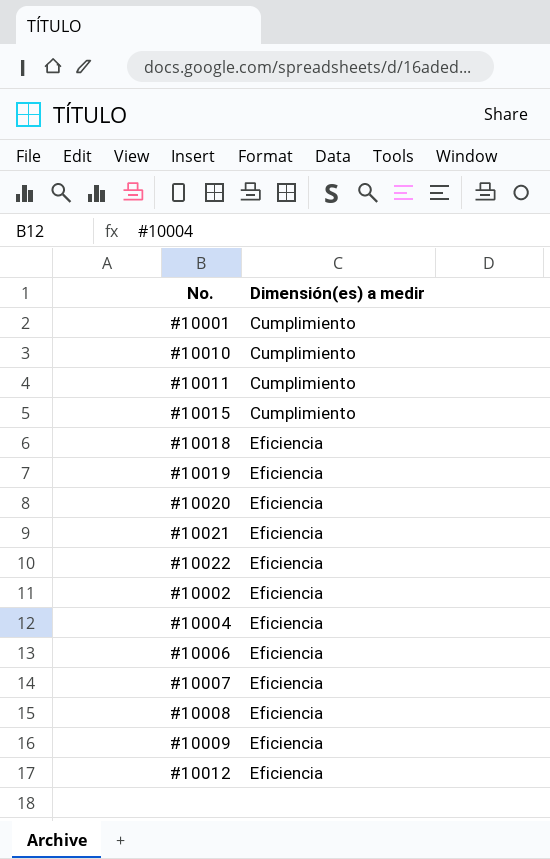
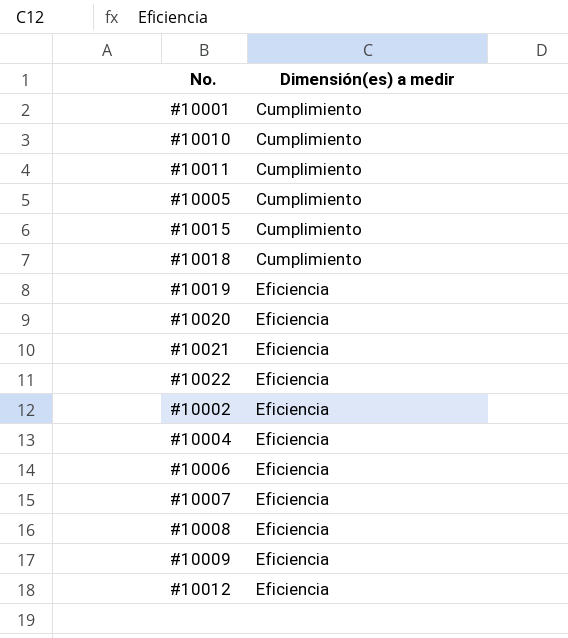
row #10005: none -> Cumplimiento
#10018 | Dimensión(es) a medir: Eficiencia -> Cumplimiento

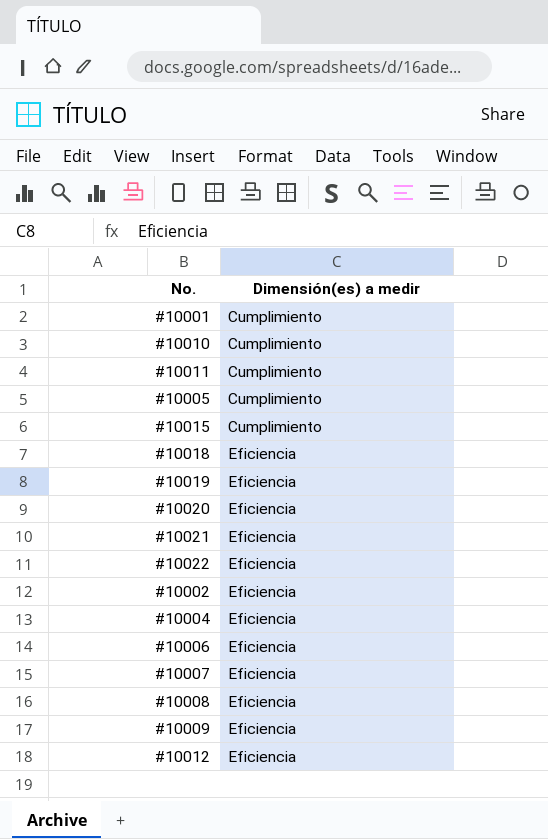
#10018 | Dimensión(es) a medir: Cumplimiento -> Eficiencia

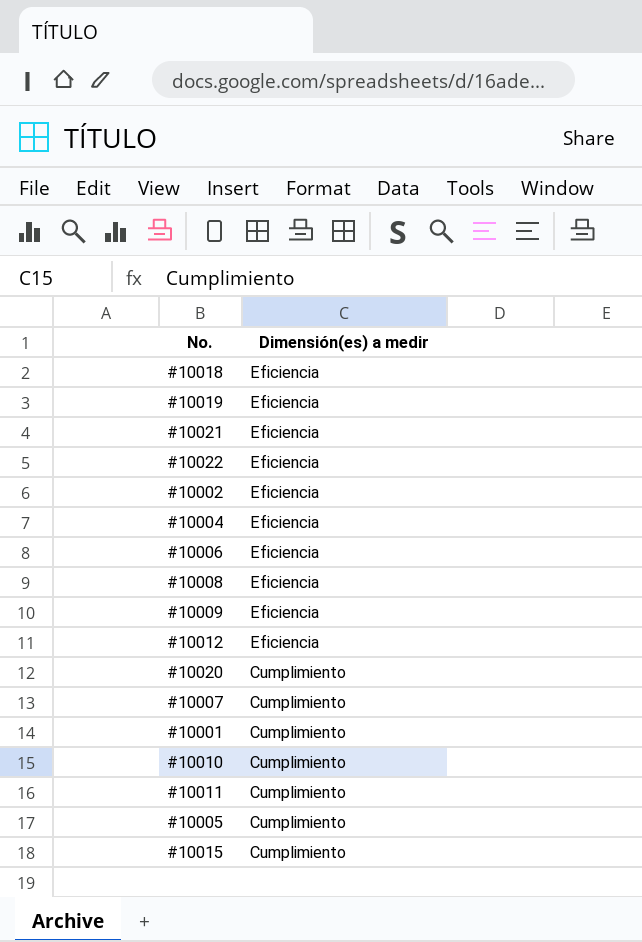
row order: Dimensión(es) a medir ascending -> Dimensión(es) a medir descending
#10020 | Dimensión(es) a medir: Eficiencia -> Cumplimiento
#10007 | Dimensión(es) a medir: Eficiencia -> Cumplimiento

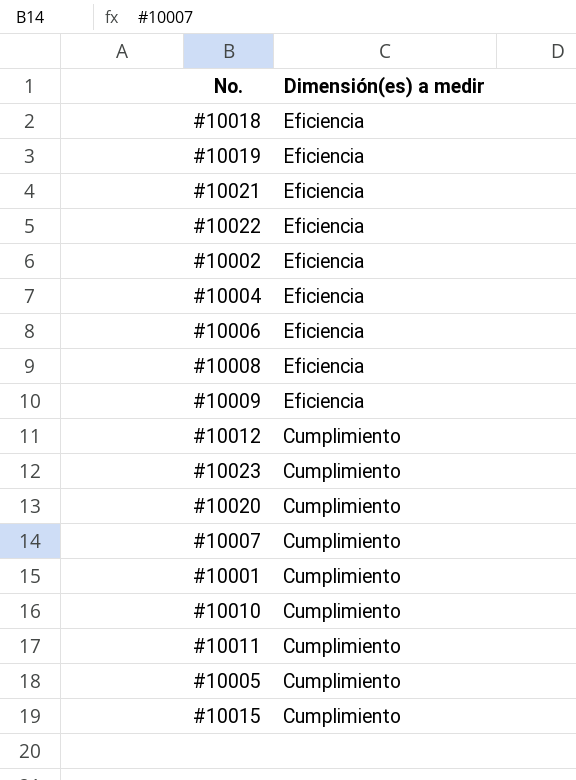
#10012 | Dimensión(es) a medir: Eficiencia -> Cumplimiento
row #10023: none -> Cumplimiento

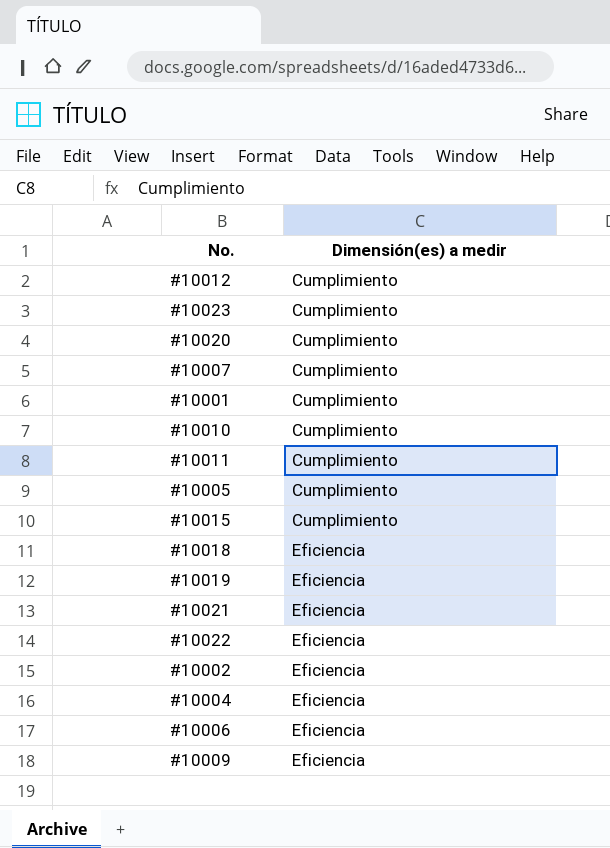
row order: Dimensión(es) a medir descending -> Dimensión(es) a medir ascending
row #10008: Eficiencia -> none

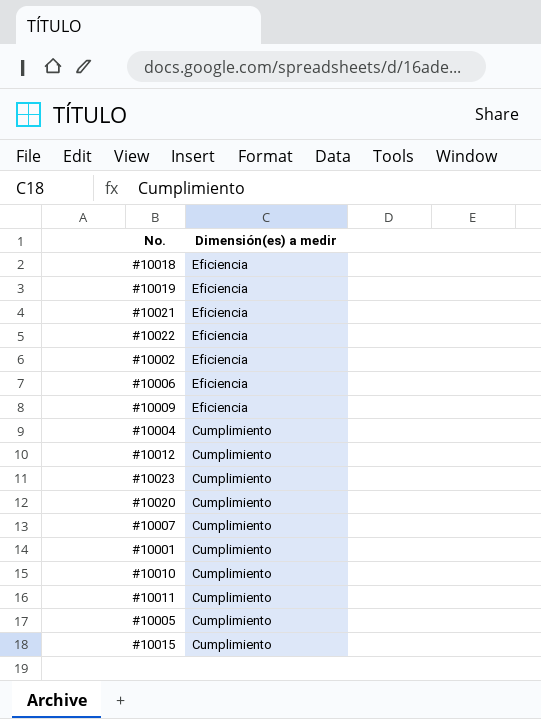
row order: Dimensión(es) a medir ascending -> Dimensión(es) a medir descending
#10004 | Dimensión(es) a medir: Eficiencia -> Cumplimiento

